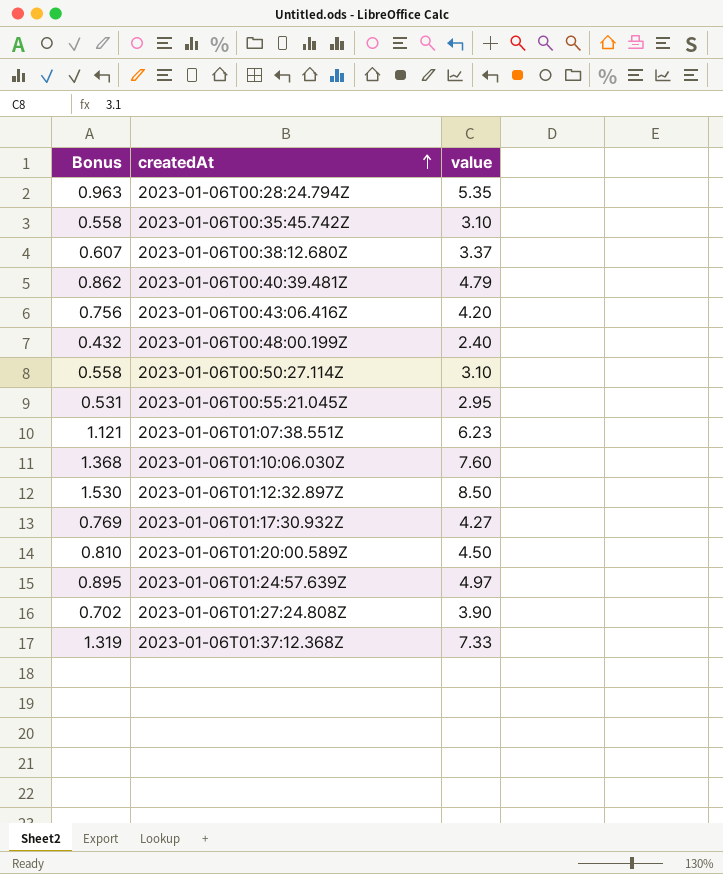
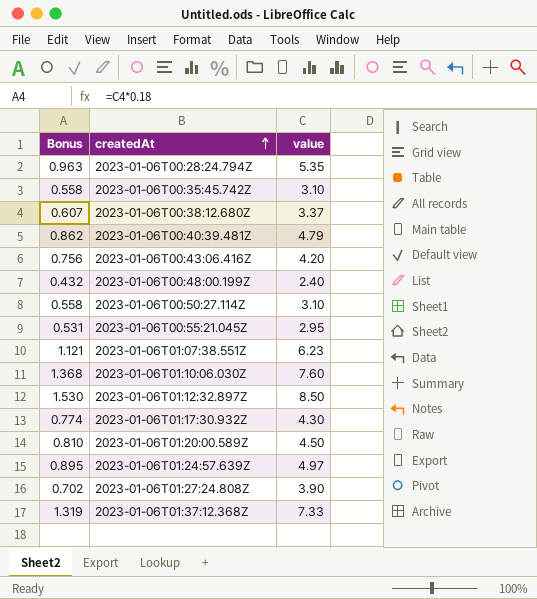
2023-01-06T01:17:30.932Z | Bonus: 0.769 -> 0.774
2023-01-06T01:17:30.932Z | value: 4.27 -> 4.30

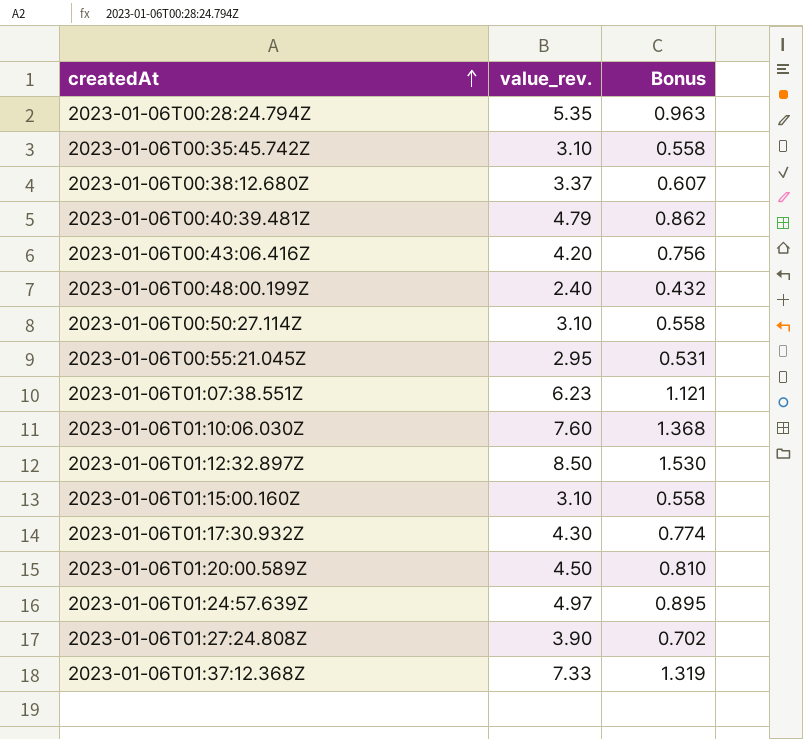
column name: value -> value_rev.
column Bonus | position: 1 -> 3
row 2023-01-06T01:15:00.160Z: none -> 3.10 | 0.558

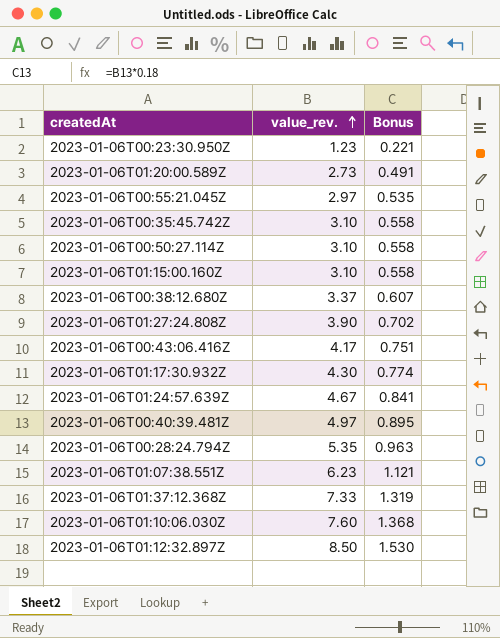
row order: createdAt ascending -> value_rev. ascending
row 2023-01-06T00:48:00.199Z: 2.40 | 0.432 -> none
row 2023-01-06T00:23:30.950Z: none -> 1.23 | 0.221
2023-01-06T01:20:00.589Z | value_rev.: 4.50 -> 2.73
2023-01-06T01:20:00.589Z | Bonus: 0.810 -> 0.491
2023-01-06T00:55:21.045Z | value_rev.: 2.95 -> 2.97
2023-01-06T00:55:21.045Z | Bonus: 0.531 -> 0.535
2023-01-06T00:43:06.416Z | value_rev.: 4.20 -> 4.17
2023-01-06T00:43:06.416Z | Bonus: 0.756 -> 0.751
2023-01-06T01:24:57.639Z | value_rev.: 4.97 -> 4.67
2023-01-06T01:24:57.639Z | Bonus: 0.895 -> 0.841
2023-01-06T00:40:39.481Z | value_rev.: 4.79 -> 4.97
2023-01-06T00:40:39.481Z | Bonus: 0.862 -> 0.895

